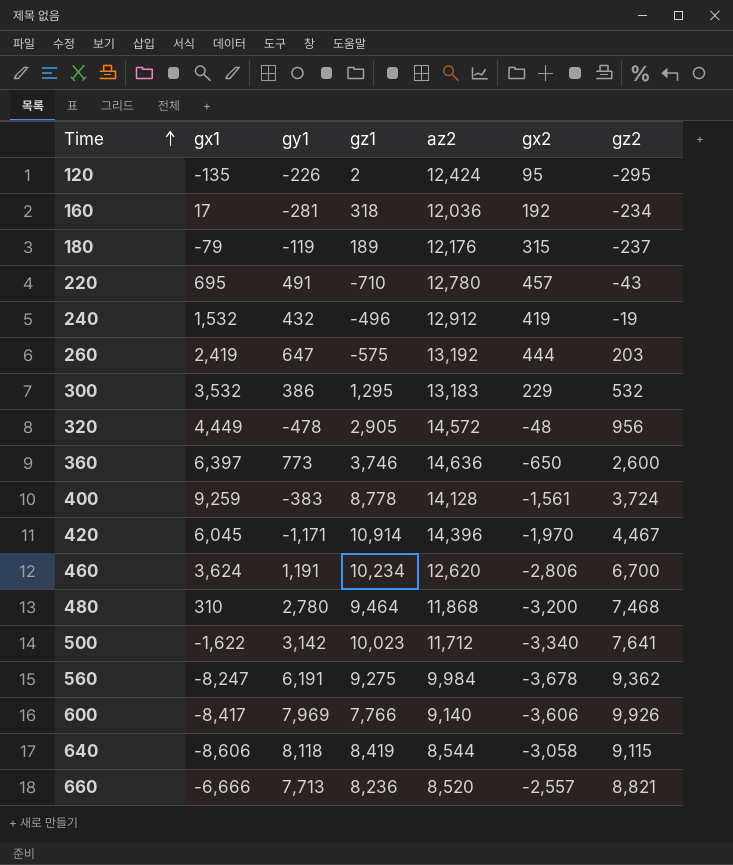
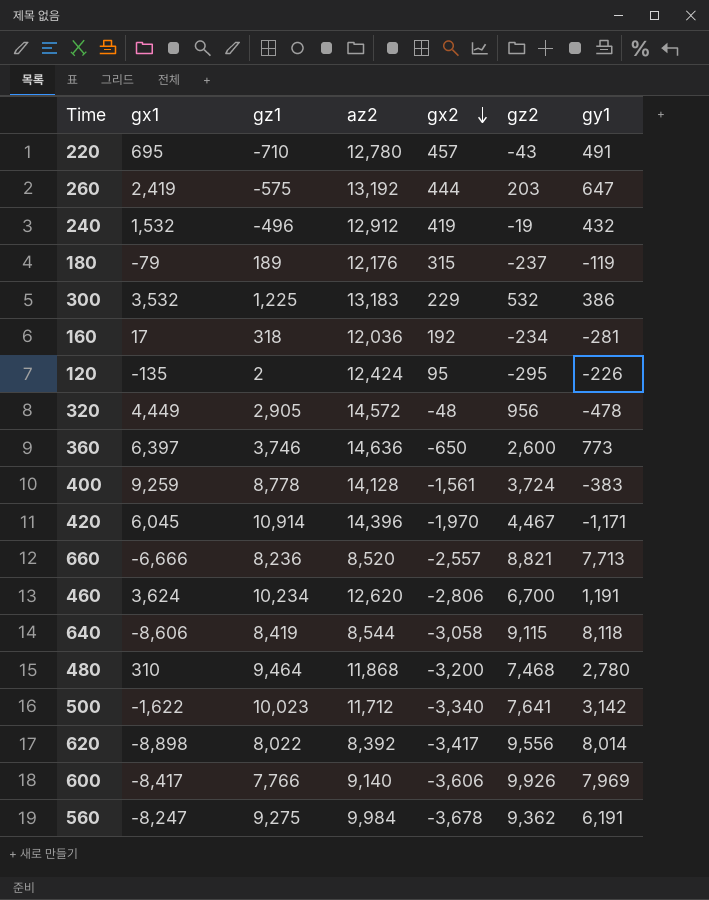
row order: Time ascending -> gx2 descending
column gy1 | position: 3 -> 7
300 | gz1: 1,295 -> 1,225
row 620: none -> -8,898 | 8,022 | 8,392 | -3,417 | 9,556 | 8,014

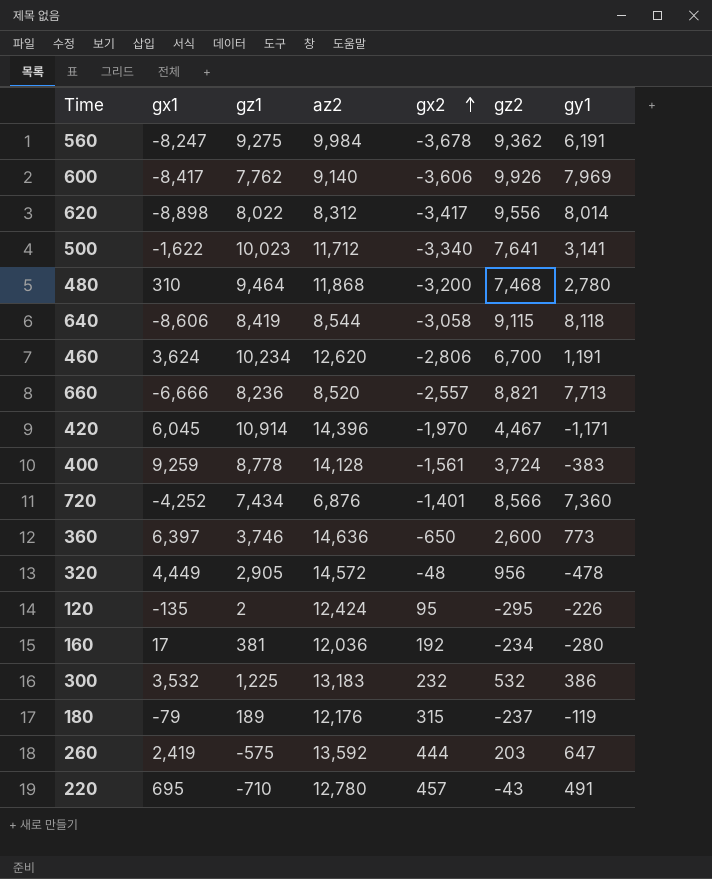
row order: gx2 descending -> gx2 ascending
row 240: 1,532 | -496 | 12,912 | 419 | -19 | 432 -> none
600 | gz1: 7,766 -> 7,762
620 | az2: 8,392 -> 8,312
500 | gy1: 3,142 -> 3,141
row 720: none -> -4,252 | 7,434 | 6,876 | -1,401 | 8,566 | 7,360
160 | gz1: 318 -> 381
160 | gy1: -281 -> -280
300 | gx2: 229 -> 232
260 | az2: 13,192 -> 13,592

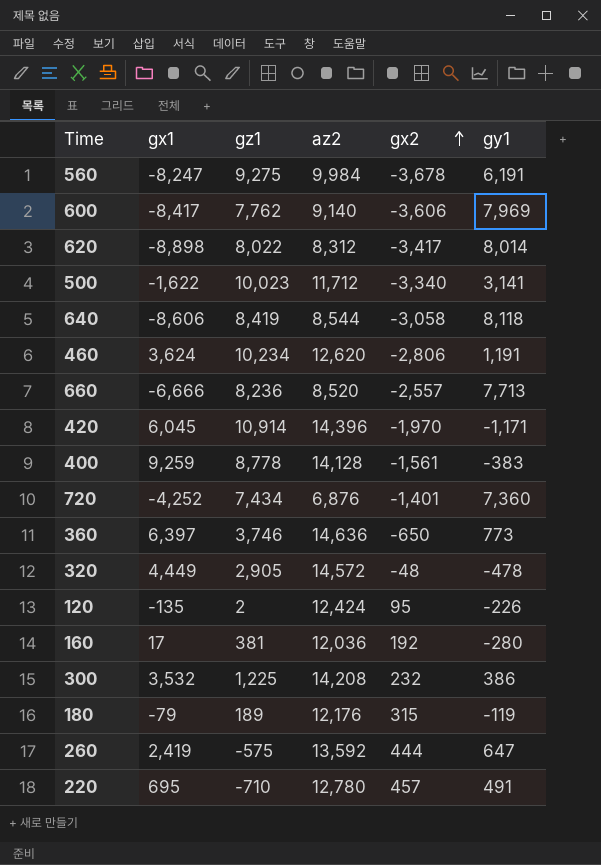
column gz2 | position: 6 -> none
row 480: 310 | 9,464 | 11,868 | -3,200 | 7,468 | 2,780 -> none
300 | az2: 13,183 -> 14,208

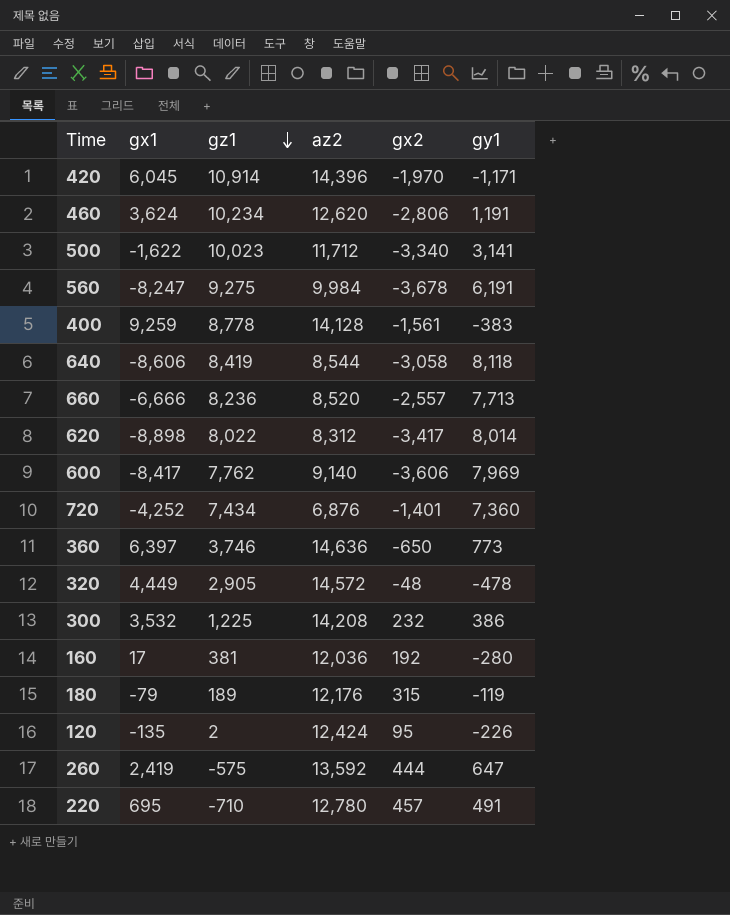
row order: gx2 ascending -> gz1 descending

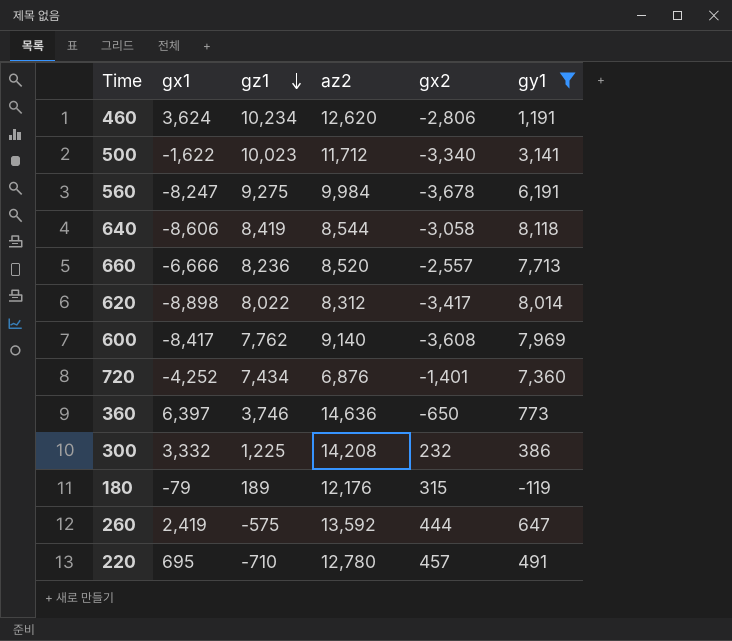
filter: none -> gy1 >= -119
600 | gx2: -3,606 -> -3,608
300 | gx1: 3,532 -> 3,332

